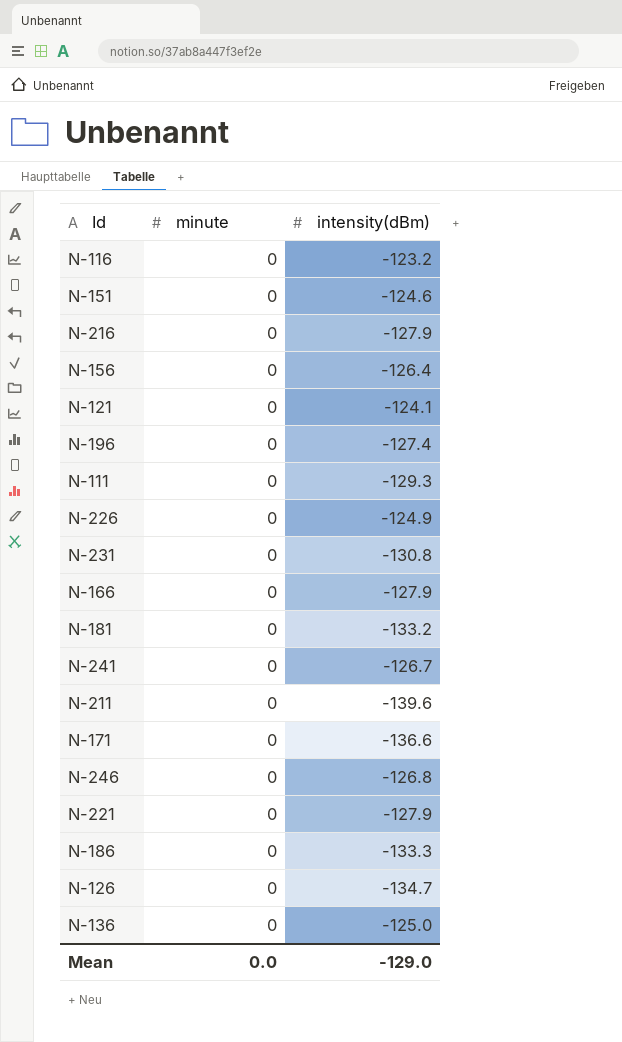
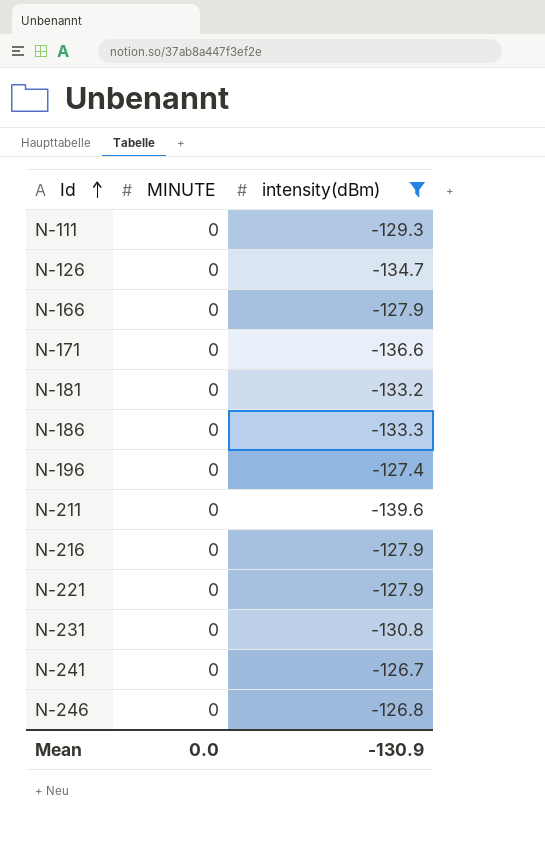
filter: none -> intensity(dBm) <= -126.7
row order: none -> Id ascending
column name: minute -> MINUTE
Mean | intensity(dBm): -129.0 -> -130.9

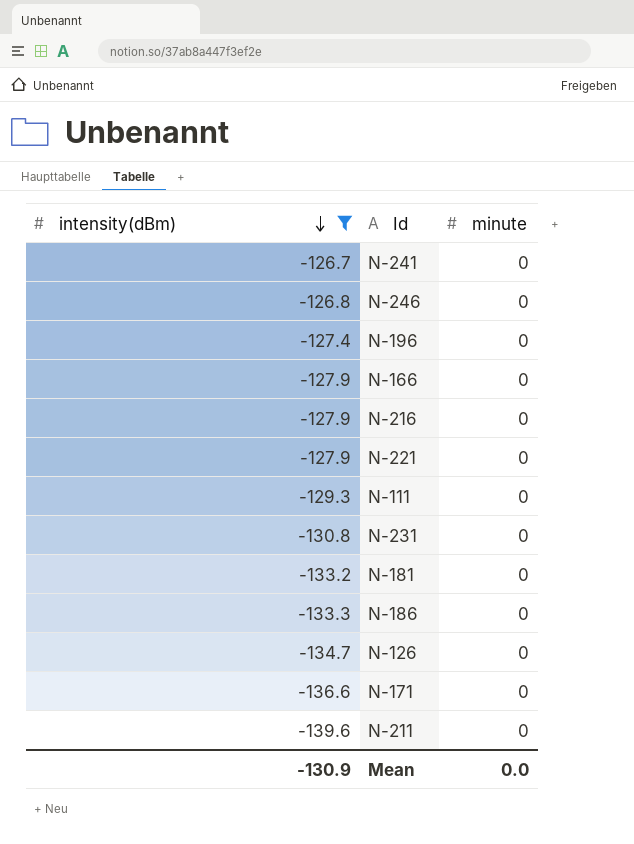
row order: Id ascending -> intensity(dBm) descending
column intensity(dBm) | position: 3 -> 1
column name: MINUTE -> minute

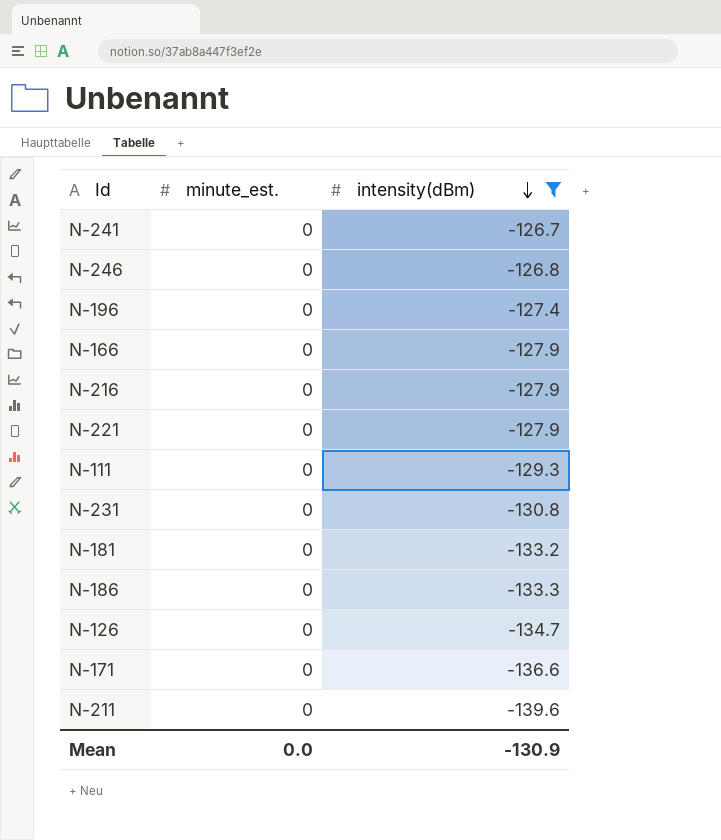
column name: minute -> minute_est.
column intensity(dBm) | position: 1 -> 3

